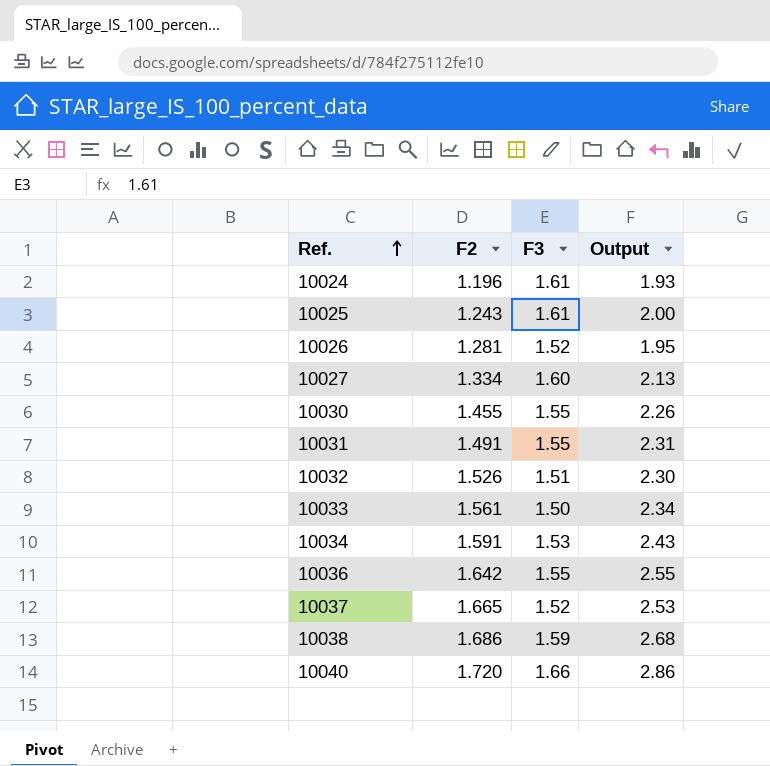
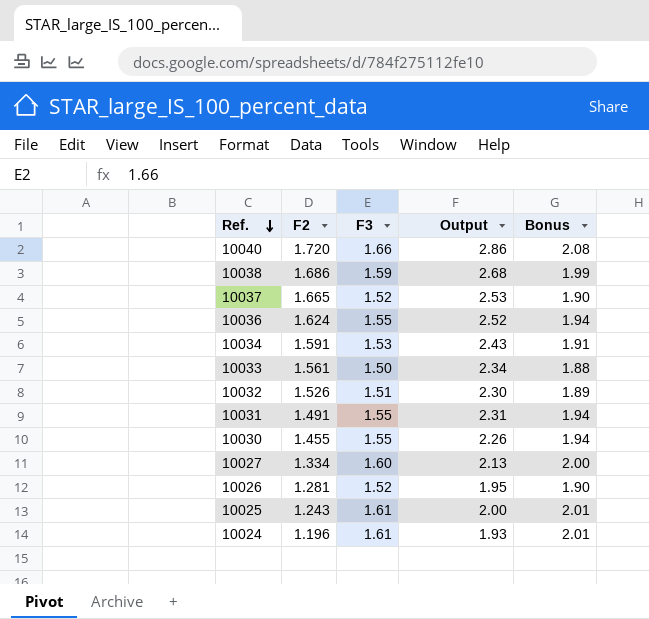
row order: Ref. ascending -> Ref. descending
column Bonus | formula: none -> [F3] * 1.25
10036 | F2: 1.642 -> 1.624
10036 | Output: 2.55 -> 2.52

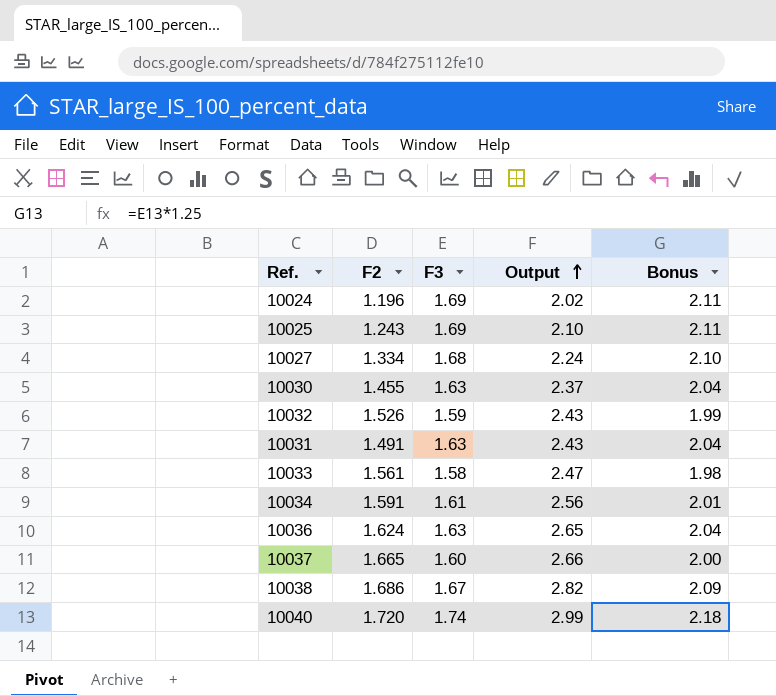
row order: Ref. descending -> Output ascending
row 10026: 1.281 | 1.52 | 1.95 | 1.90 -> none
10024 | F3: 1.61 -> 1.69
10024 | Output: 1.93 -> 2.02
10024 | Bonus: 2.01 -> 2.11
10025 | F3: 1.61 -> 1.69
10025 | Output: 2.00 -> 2.10
10025 | Bonus: 2.01 -> 2.11
10027 | F3: 1.60 -> 1.68
10027 | Output: 2.13 -> 2.24
10027 | Bonus: 2.00 -> 2.10
10030 | F3: 1.55 -> 1.63
10030 | Output: 2.26 -> 2.37
10030 | Bonus: 1.94 -> 2.04
10032 | F3: 1.51 -> 1.59
10032 | Output: 2.30 -> 2.43
10032 | Bonus: 1.89 -> 1.99
10031 | F3: 1.55 -> 1.63
10031 | Output: 2.31 -> 2.43
10031 | Bonus: 1.94 -> 2.04
10033 | F3: 1.50 -> 1.58
10033 | Output: 2.34 -> 2.47
10033 | Bonus: 1.88 -> 1.98
10034 | F3: 1.53 -> 1.61
10034 | Output: 2.43 -> 2.56
10034 | Bonus: 1.91 -> 2.01
10036 | F3: 1.55 -> 1.63
10036 | Output: 2.52 -> 2.65
10036 | Bonus: 1.94 -> 2.04
10037 | F3: 1.52 -> 1.60
10037 | Output: 2.53 -> 2.66
10037 | Bonus: 1.90 -> 2.00
10038 | F3: 1.59 -> 1.67
10038 | Output: 2.68 -> 2.82
10038 | Bonus: 1.99 -> 2.09
10040 | F3: 1.66 -> 1.74
10040 | Output: 2.86 -> 2.99
10040 | Bonus: 2.08 -> 2.18

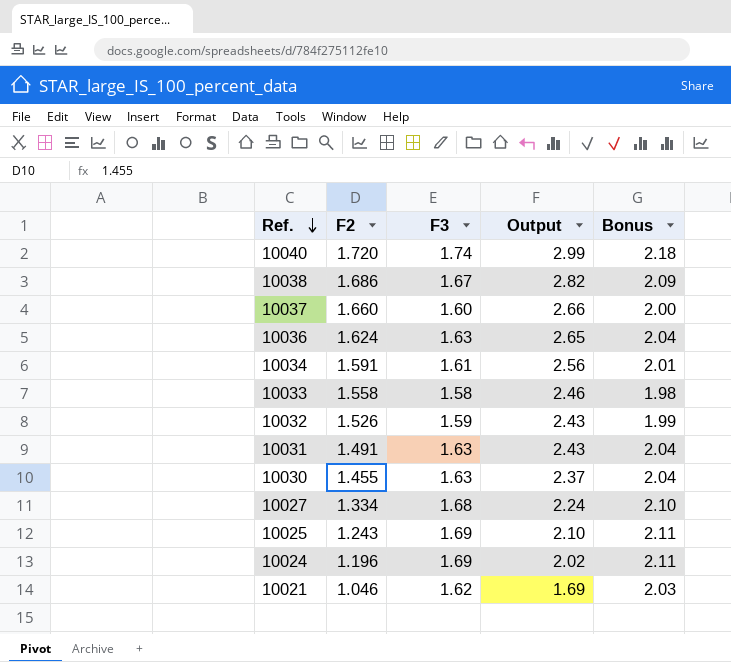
row order: Output ascending -> Ref. descending
10037 | F2: 1.665 -> 1.660
10033 | F2: 1.561 -> 1.558
10033 | Output: 2.47 -> 2.46
row 10021: none -> 1.046 | 1.62 | 1.69 | 2.03

